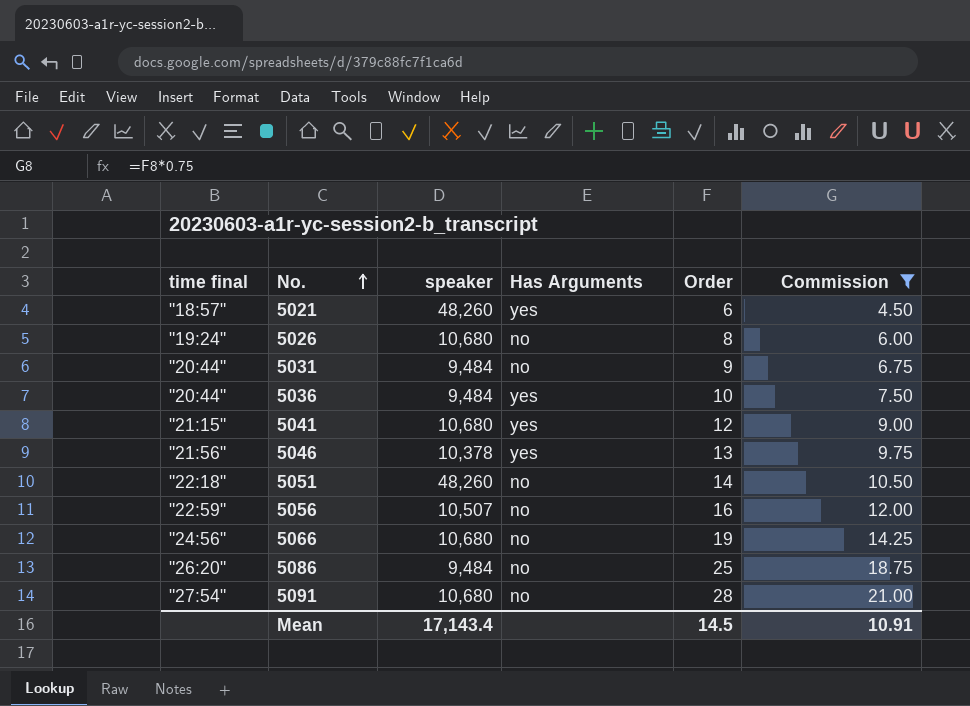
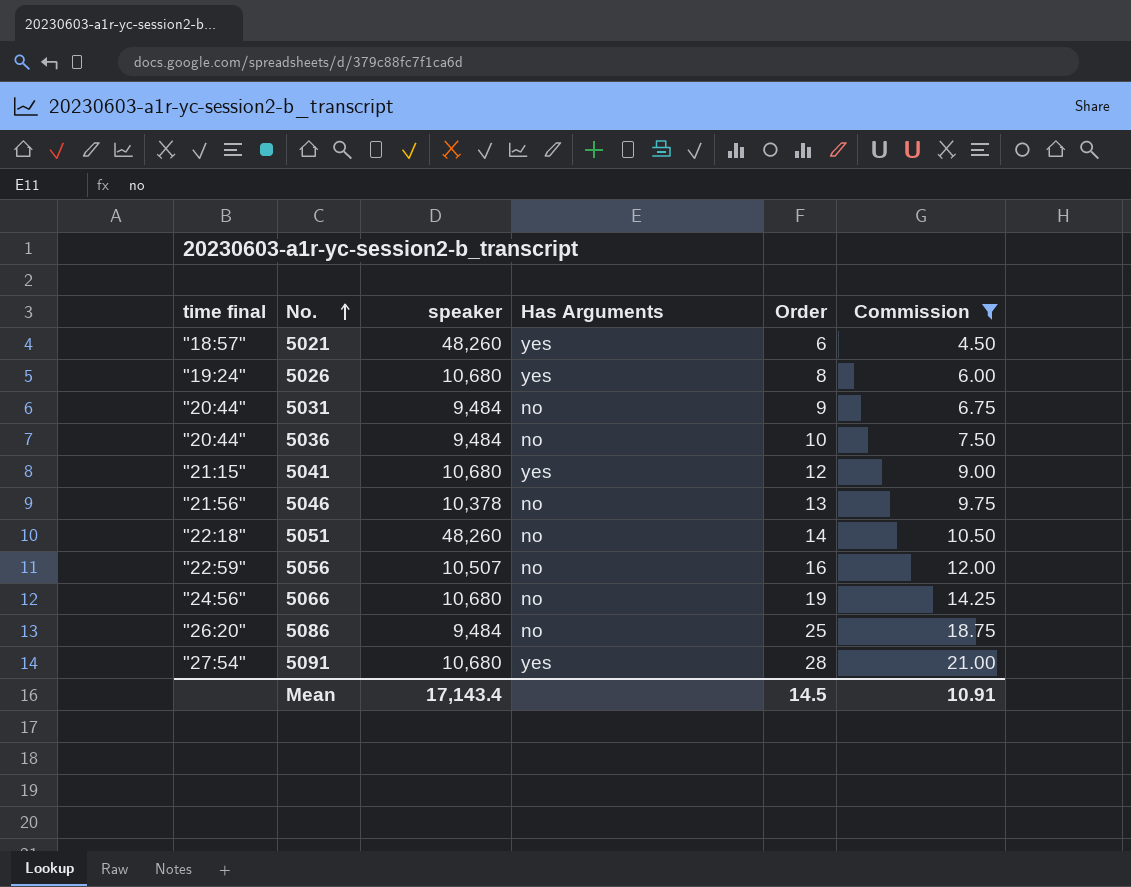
5026 | Has Arguments: no -> yes
5036 | Has Arguments: yes -> no
5046 | Has Arguments: yes -> no
5091 | Has Arguments: no -> yes

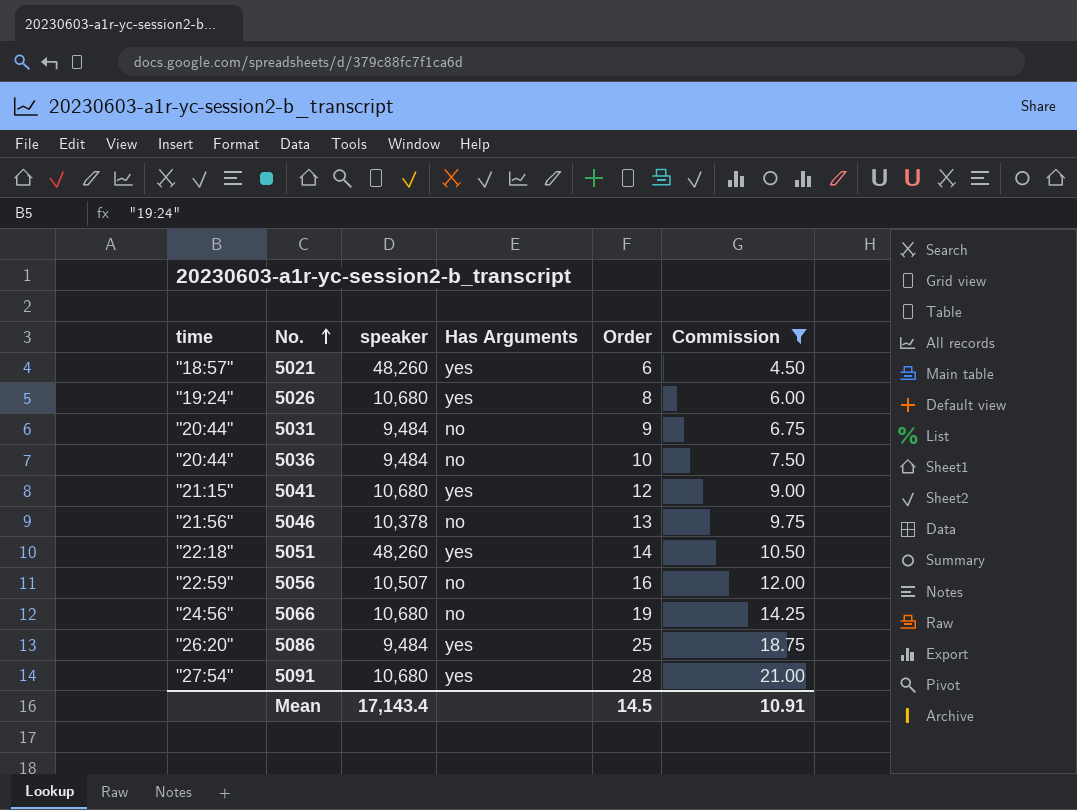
column name: time final -> time
5051 | Has Arguments: no -> yes
5086 | Has Arguments: no -> yes

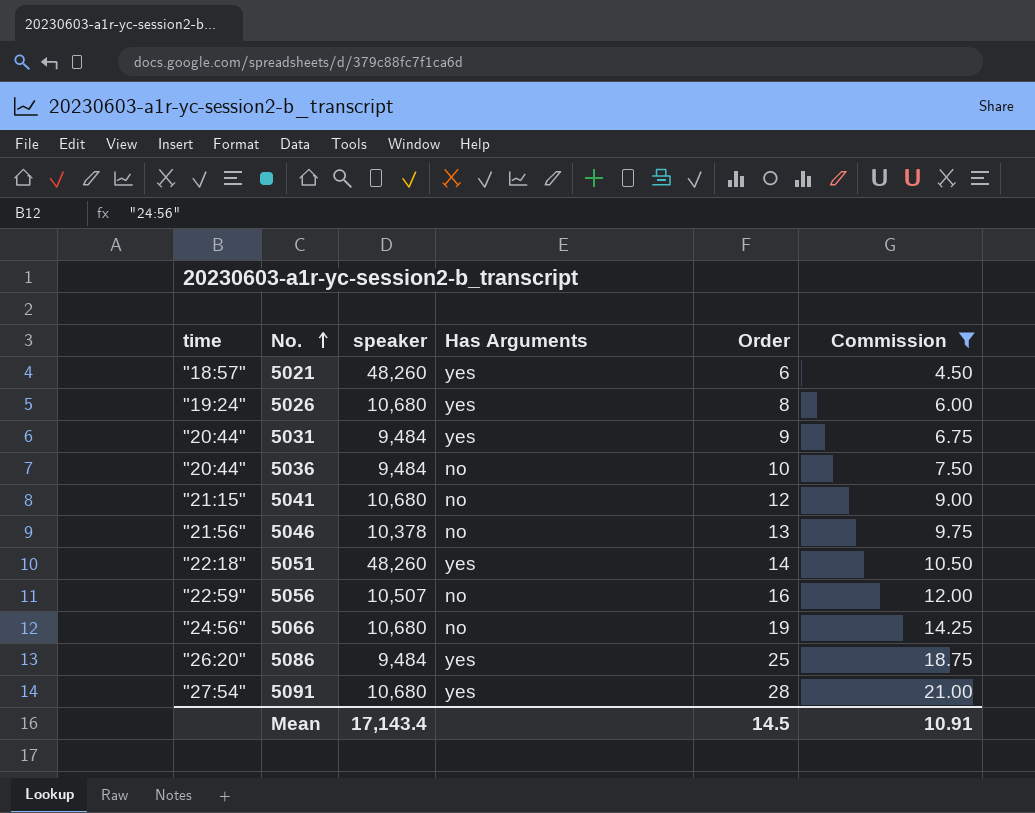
5031 | Has Arguments: no -> yes
5041 | Has Arguments: yes -> no

